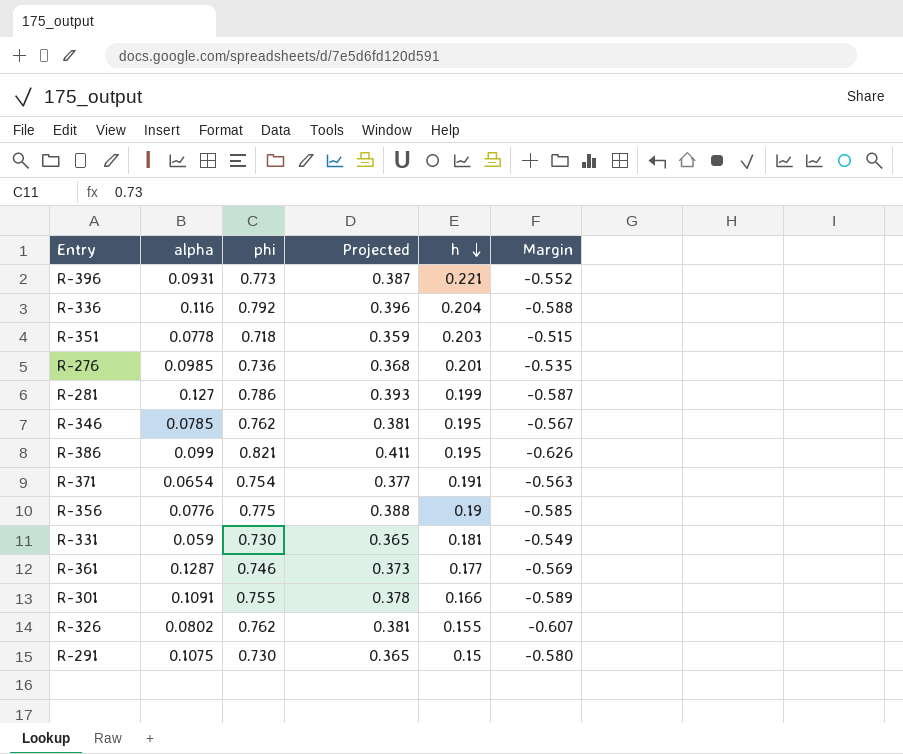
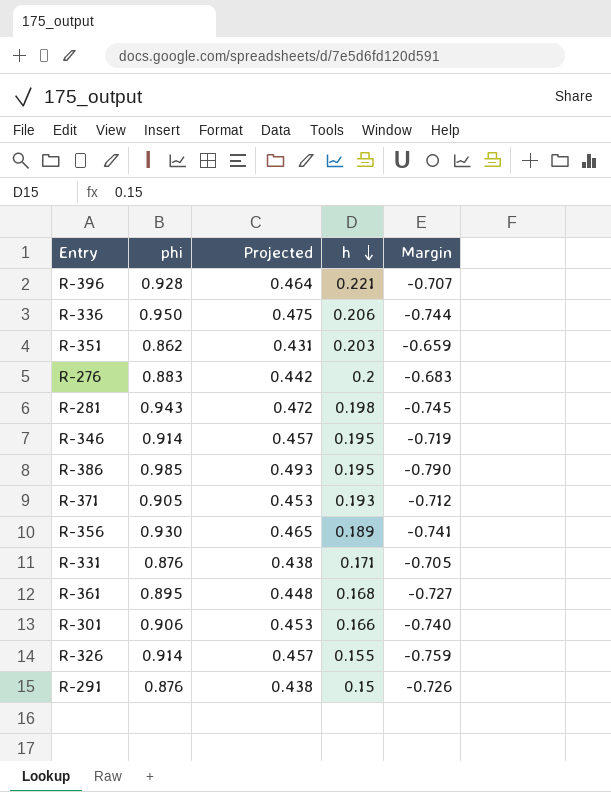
column alpha | position: 2 -> none
R-396 | phi: 0.773 -> 0.928
R-396 | Projected: 0.387 -> 0.464
R-396 | Margin: -0.552 -> -0.707
R-336 | phi: 0.792 -> 0.950
R-336 | Projected: 0.396 -> 0.475
R-336 | h: 0.204 -> 0.206
R-336 | Margin: -0.588 -> -0.744
R-351 | phi: 0.718 -> 0.862
R-351 | Projected: 0.359 -> 0.431
R-351 | Margin: -0.515 -> -0.659
R-276 | phi: 0.736 -> 0.883
R-276 | Projected: 0.368 -> 0.442
R-276 | h: 0.201 -> 0.2
R-276 | Margin: -0.535 -> -0.683
R-281 | phi: 0.786 -> 0.943
R-281 | Projected: 0.393 -> 0.472
R-281 | h: 0.199 -> 0.198
R-281 | Margin: -0.587 -> -0.745
R-346 | phi: 0.762 -> 0.914
R-346 | Projected: 0.381 -> 0.457
R-346 | Margin: -0.567 -> -0.719
R-386 | phi: 0.821 -> 0.985
R-386 | Projected: 0.411 -> 0.493
R-386 | Margin: -0.626 -> -0.790
R-371 | phi: 0.754 -> 0.905
R-371 | Projected: 0.377 -> 0.453
R-371 | h: 0.191 -> 0.193
R-371 | Margin: -0.563 -> -0.712
R-356 | phi: 0.775 -> 0.930
R-356 | Projected: 0.388 -> 0.465
R-356 | h: 0.19 -> 0.189
R-356 | Margin: -0.585 -> -0.741
R-331 | phi: 0.730 -> 0.876
R-331 | Projected: 0.365 -> 0.438
R-331 | h: 0.181 -> 0.171
R-331 | Margin: -0.549 -> -0.705
R-361 | phi: 0.746 -> 0.895
R-361 | Projected: 0.373 -> 0.448
R-361 | h: 0.177 -> 0.168
R-361 | Margin: -0.569 -> -0.727
R-301 | phi: 0.755 -> 0.906
R-301 | Projected: 0.378 -> 0.453
R-301 | Margin: -0.589 -> -0.740
R-326 | phi: 0.762 -> 0.914
R-326 | Projected: 0.381 -> 0.457
R-326 | Margin: -0.607 -> -0.759
R-291 | phi: 0.730 -> 0.876
R-291 | Projected: 0.365 -> 0.438
R-291 | Margin: -0.580 -> -0.726

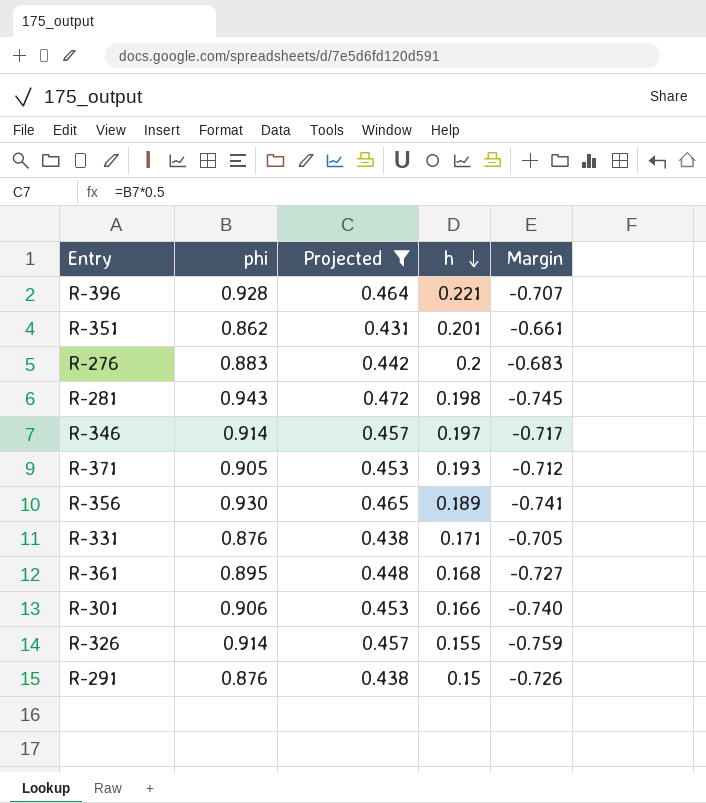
filter: none -> Projected <= 0.472
R-351 | h: 0.203 -> 0.201
R-351 | Margin: -0.659 -> -0.661
R-346 | h: 0.195 -> 0.197
R-346 | Margin: -0.719 -> -0.717

